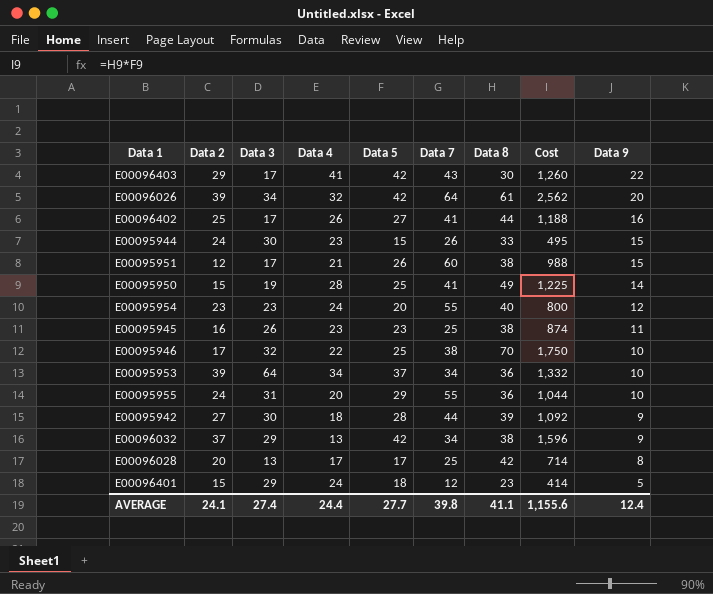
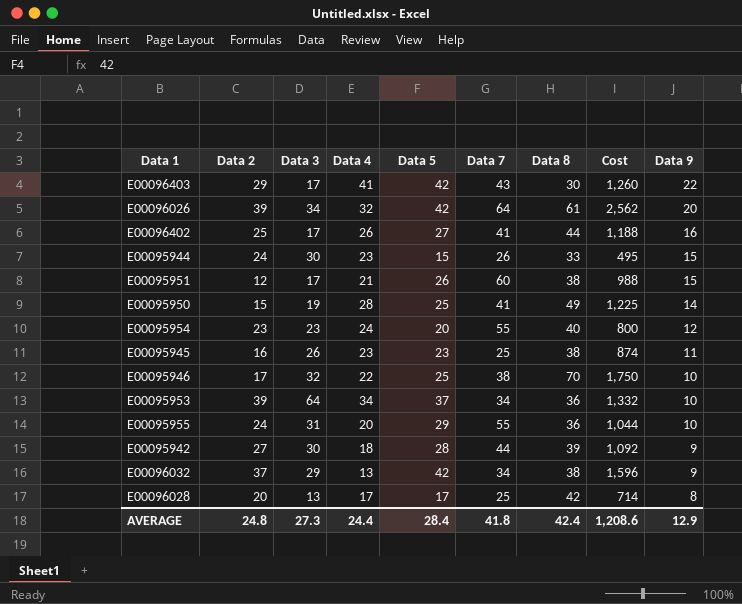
row E00096401: 15 | 29 | 24 | 18 | 12 | 23 | 414 | 5 -> none
AVERAGE | Data 2: 24.1 -> 24.8
AVERAGE | Data 3: 27.4 -> 27.3
AVERAGE | Data 5: 27.7 -> 28.4
AVERAGE | Data 7: 39.8 -> 41.8
AVERAGE | Data 8: 41.1 -> 42.4
AVERAGE | Cost: 1,155.6 -> 1,208.6
AVERAGE | Data 9: 12.4 -> 12.9

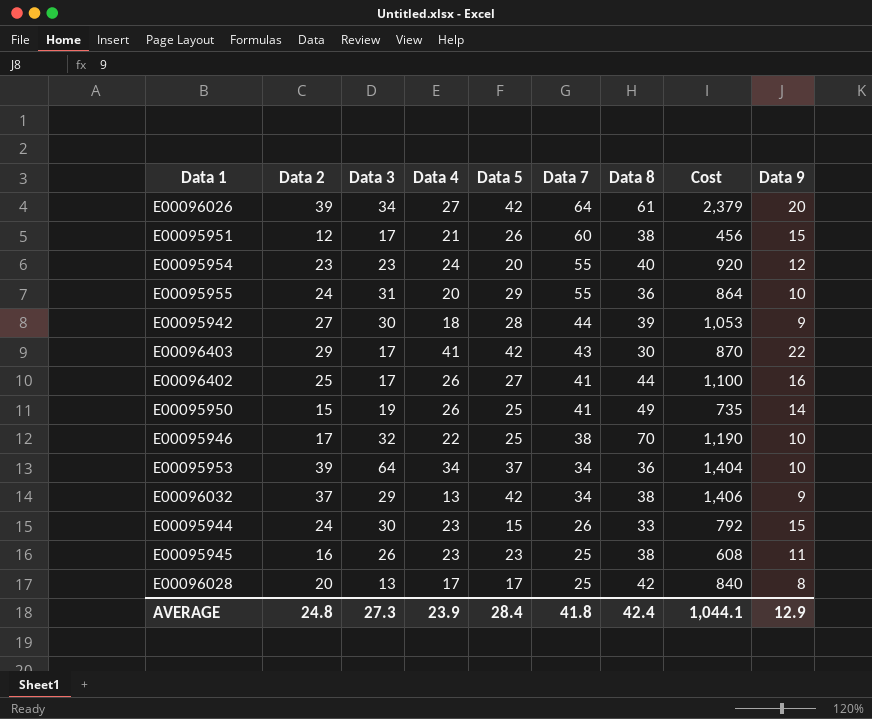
row order: Data 9 descending -> Data 7 descending
column Cost | formula: [Data 5] * [Data 8] -> [Data 2] * [Data 8]
E00096026 | Data 4: 32 -> 27
E00095950 | Data 4: 28 -> 26
AVERAGE | Data 4: 24.4 -> 23.9
AVERAGE | Cost: 1,208.6 -> 1,044.1

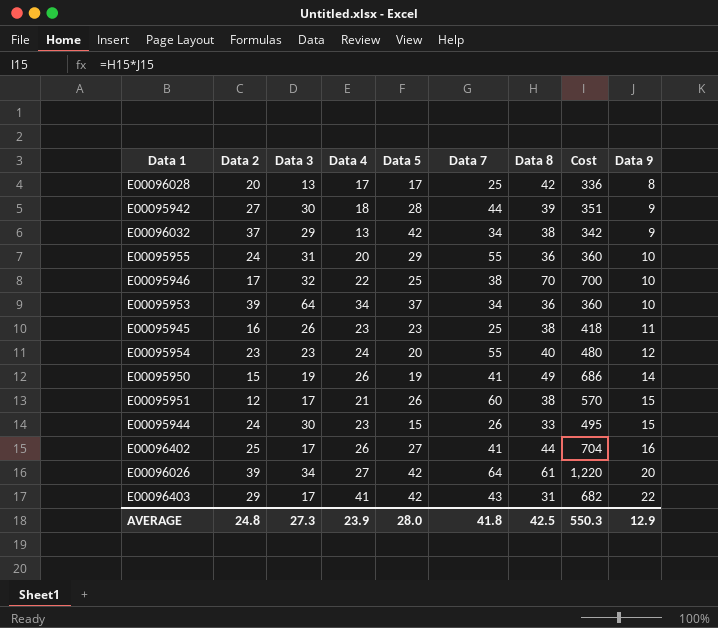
row order: Data 7 descending -> Data 9 ascending
column Cost | formula: [Data 2] * [Data 8] -> [Data 8] * [Data 9]
E00095950 | Data 5: 25 -> 19
E00096403 | Data 8: 30 -> 31
AVERAGE | Data 5: 28.4 -> 28.0
AVERAGE | Data 8: 42.4 -> 42.5
AVERAGE | Cost: 1,044.1 -> 550.3

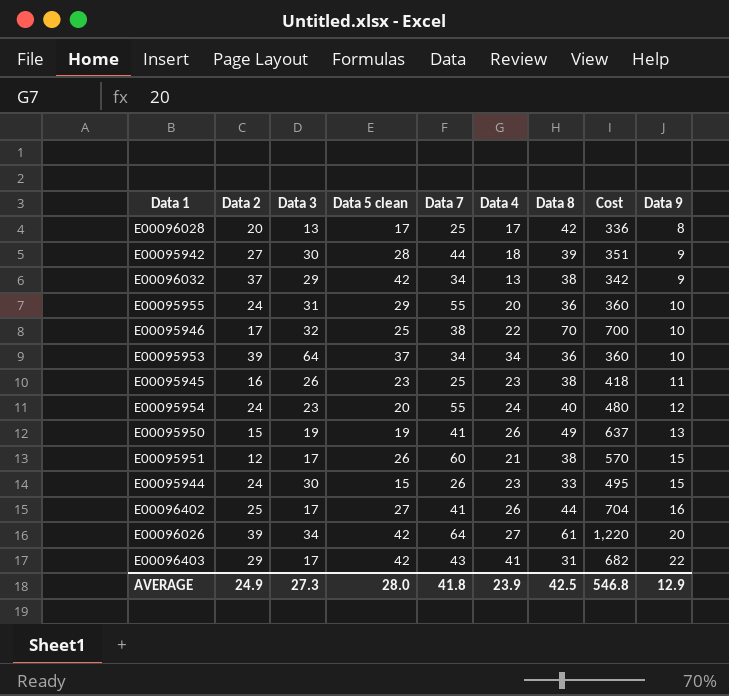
column name: Data 5 -> Data 5 clean
column Data 4 | position: 4 -> 6
E00095954 | Data 2: 23 -> 24
E00095950 | Cost: 686 -> 637
E00095950 | Data 9: 14 -> 13
AVERAGE | Data 2: 24.8 -> 24.9
AVERAGE | Cost: 550.3 -> 546.8

